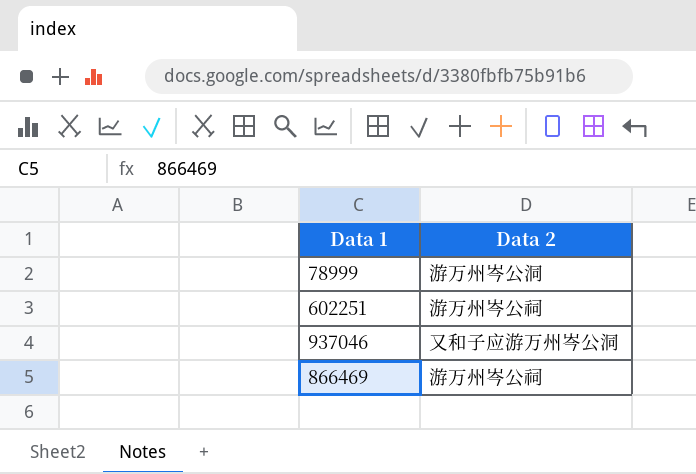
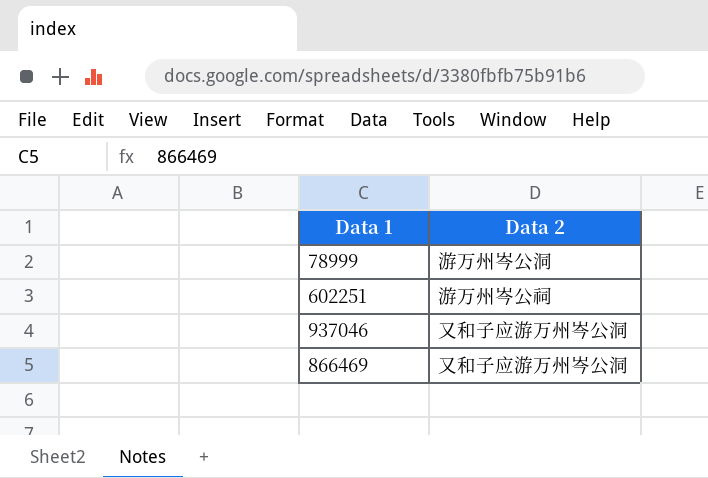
866469 | Data 2: 游万州岑公祠 -> 又和子应游万州岑公洞

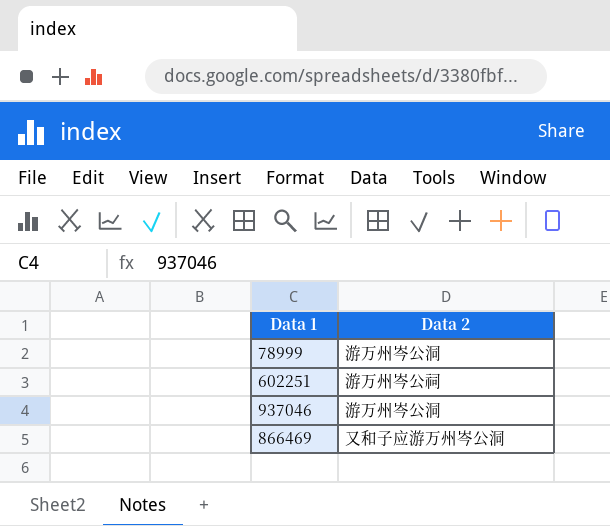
937046 | Data 2: 又和子应游万州岑公洞 -> 游万州岑公洞

